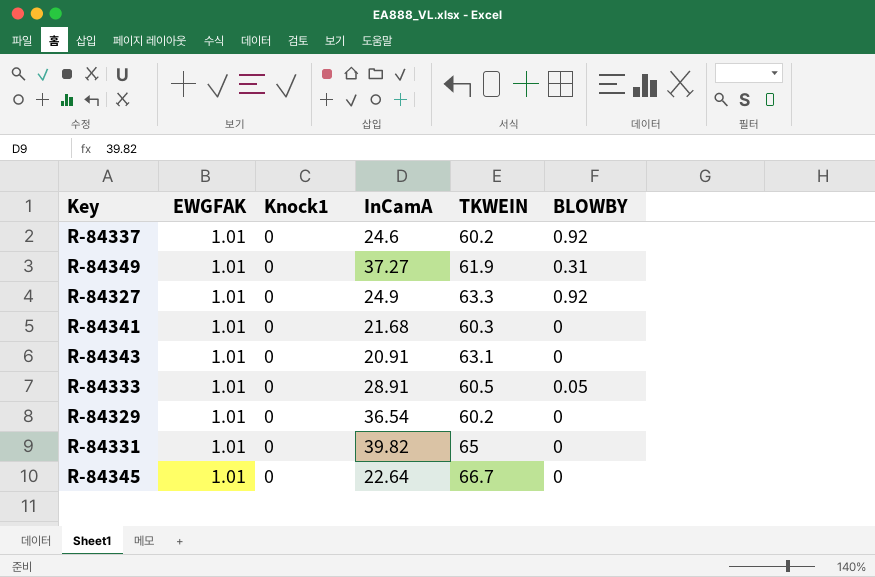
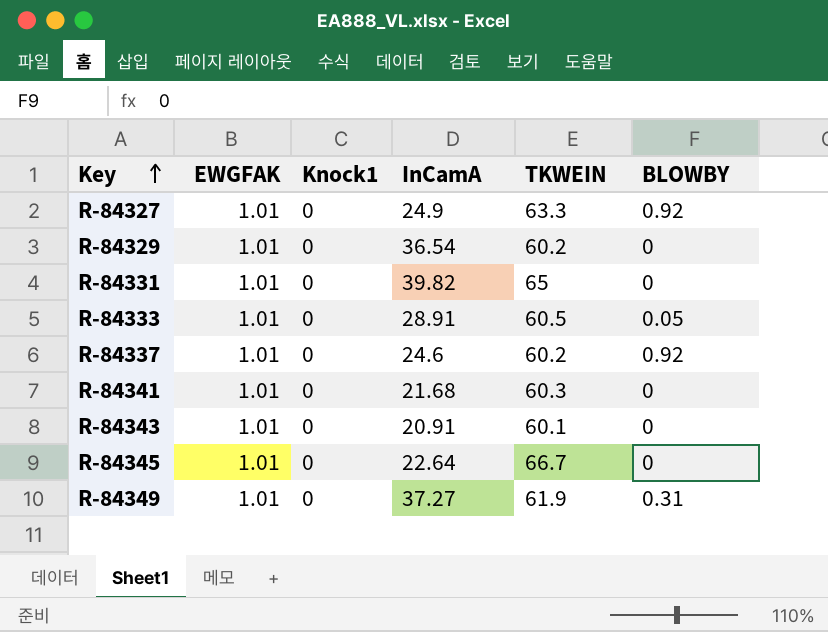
row order: none -> Key ascending
R-84343 | TKWEIN: 63.1 -> 60.1

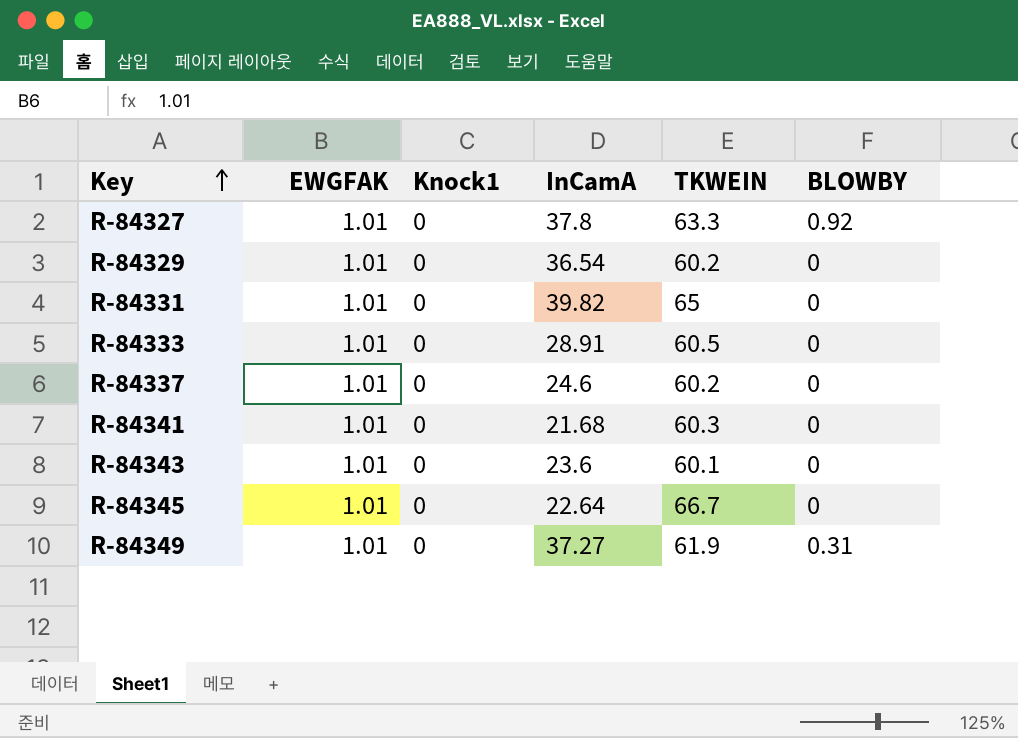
R-84327 | InCamA: 24.9 -> 37.8
R-84333 | BLOWBY: 0.05 -> 0
R-84337 | BLOWBY: 0.92 -> 0
R-84343 | InCamA: 20.91 -> 23.6

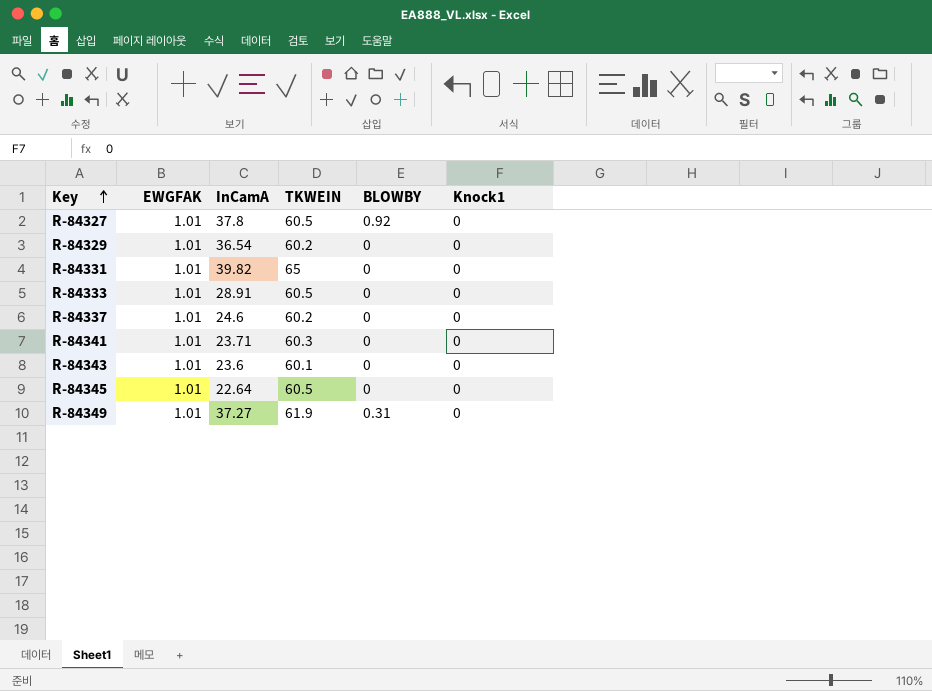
column Knock1 | position: 3 -> 6
R-84327 | TKWEIN: 63.3 -> 60.5
R-84341 | InCamA: 21.68 -> 23.71
R-84345 | TKWEIN: 66.7 -> 60.5

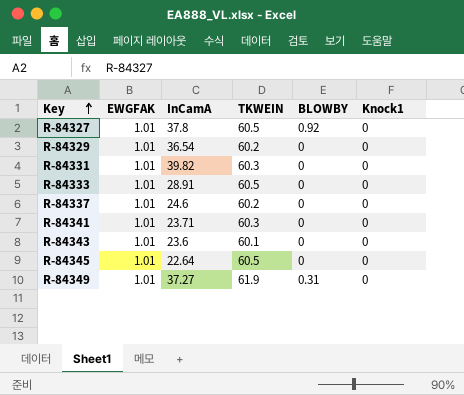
R-84331 | TKWEIN: 65 -> 60.3

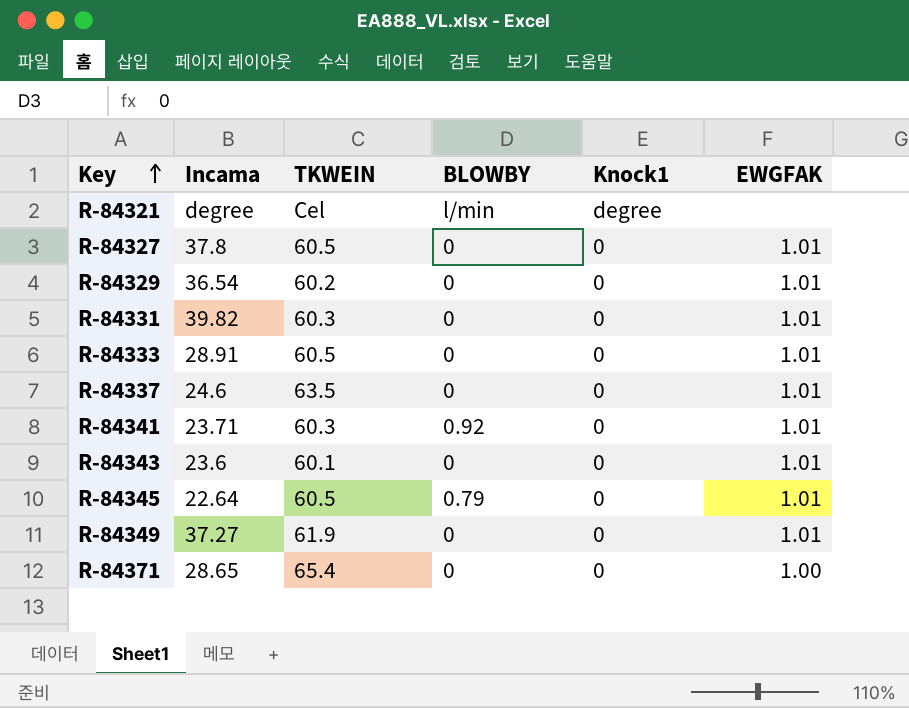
column name: InCamA -> Incama
column EWGFAK | position: 2 -> 6
row R-84321: none -> degree | Cel | l/min | degree | none
R-84327 | BLOWBY: 0.92 -> 0
R-84337 | TKWEIN: 60.2 -> 63.5
R-84341 | BLOWBY: 0 -> 0.92
R-84345 | BLOWBY: 0 -> 0.79
R-84349 | BLOWBY: 0.31 -> 0
row R-84371: none -> 28.65 | 65.4 | 0 | 0 | 1.00

